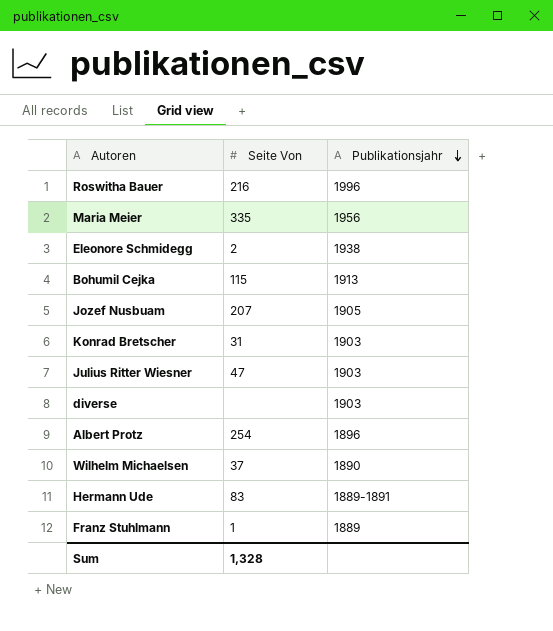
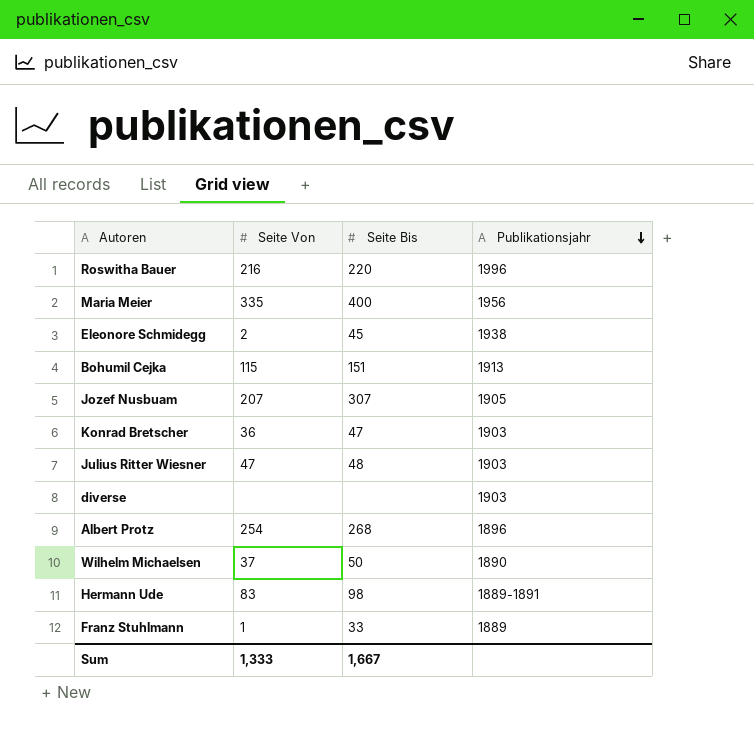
column Seite Bis | position: none -> 3
Konrad Bretscher | Seite Von: 31 -> 36
Sum | Seite Von: 1,328 -> 1,333

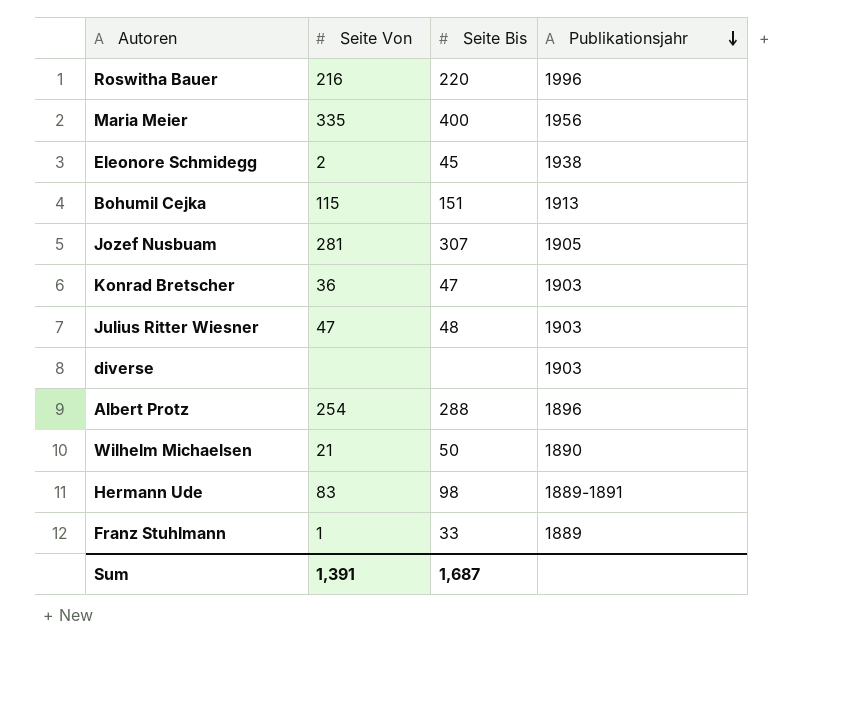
Jozef Nusbuam | Seite Von: 207 -> 281
Albert Protz | Seite Bis: 268 -> 288
Wilhelm Michaelsen | Seite Von: 37 -> 21
Sum | Seite Von: 1,333 -> 1,391
Sum | Seite Bis: 1,667 -> 1,687

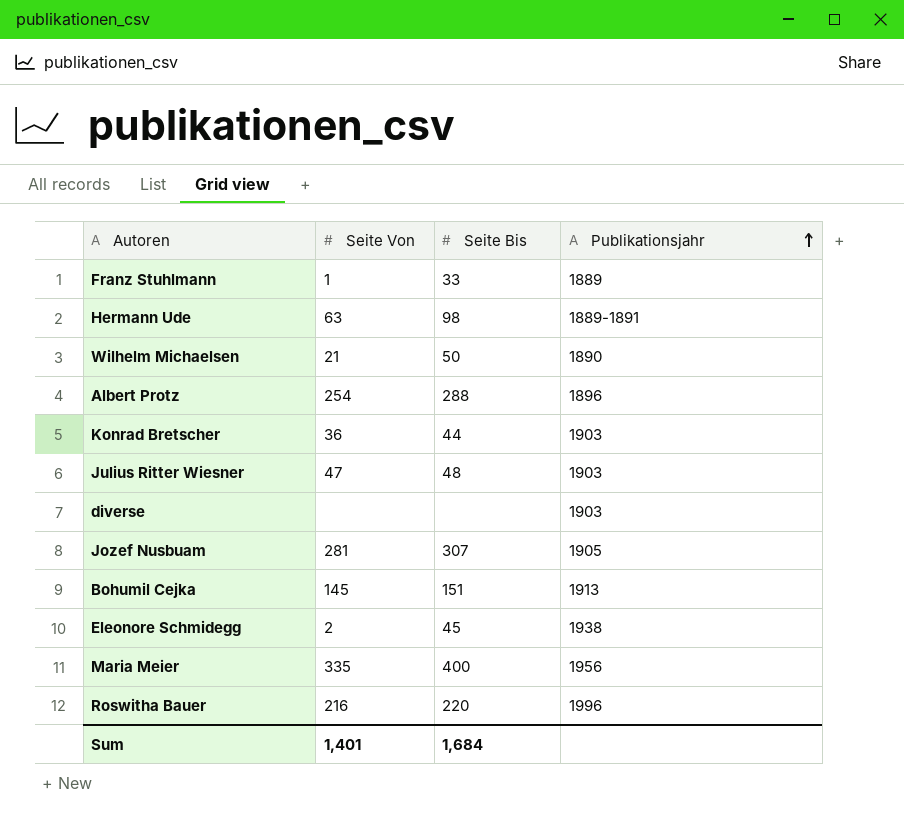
row order: Publikationsjahr descending -> Publikationsjahr ascending
Hermann Ude | Seite Von: 83 -> 63
Konrad Bretscher | Seite Bis: 47 -> 44
Bohumil Cejka | Seite Von: 115 -> 145
Sum | Seite Von: 1,391 -> 1,401
Sum | Seite Bis: 1,687 -> 1,684

